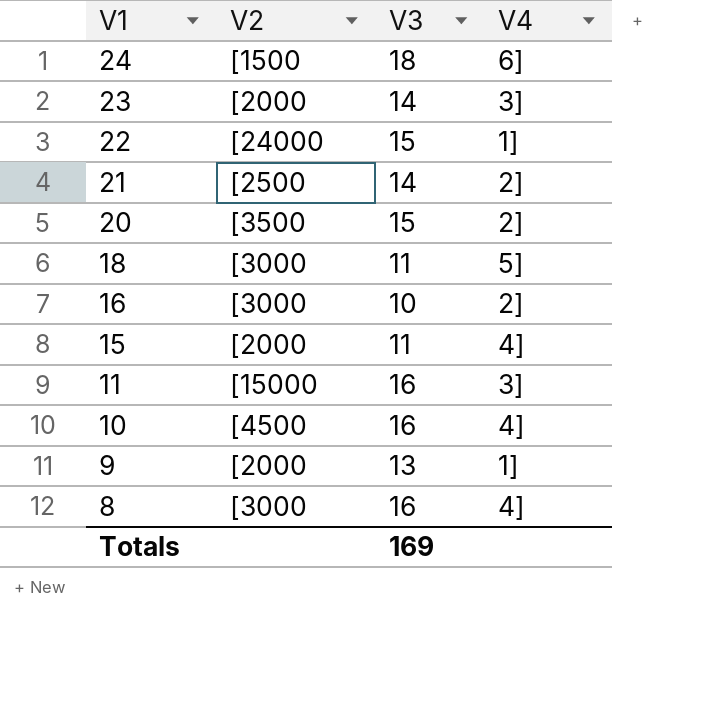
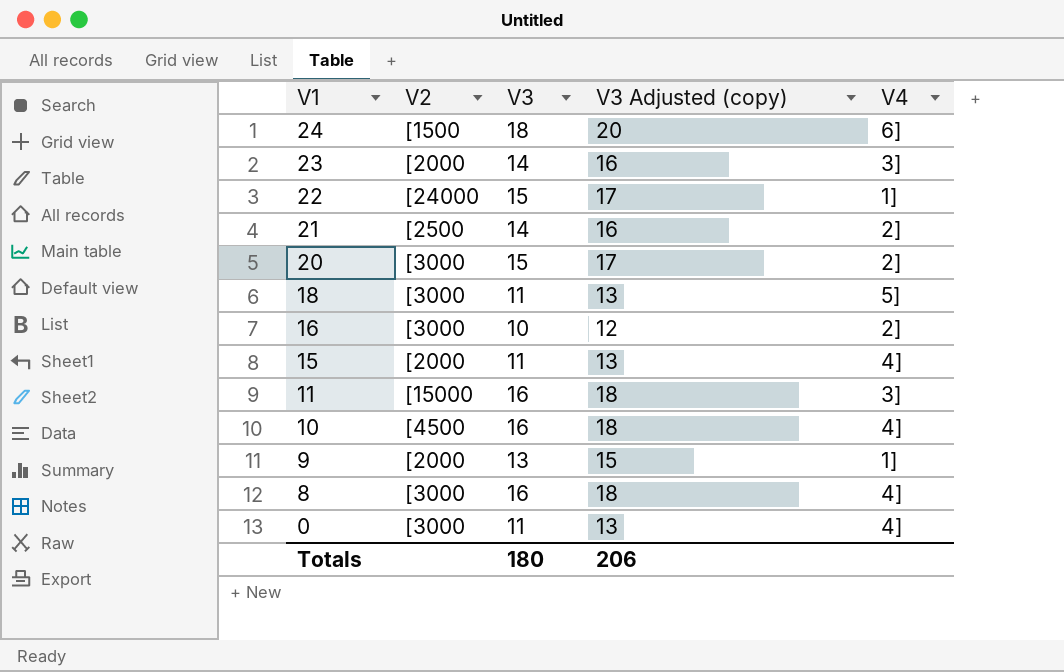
column V3 Adjusted (copy) | formula: none -> [V3] + 2
20 | V2: [3500 -> [3000
row 0: none -> [3000 | 11 | 13 | 4]
Totals | V3: 169 -> 180

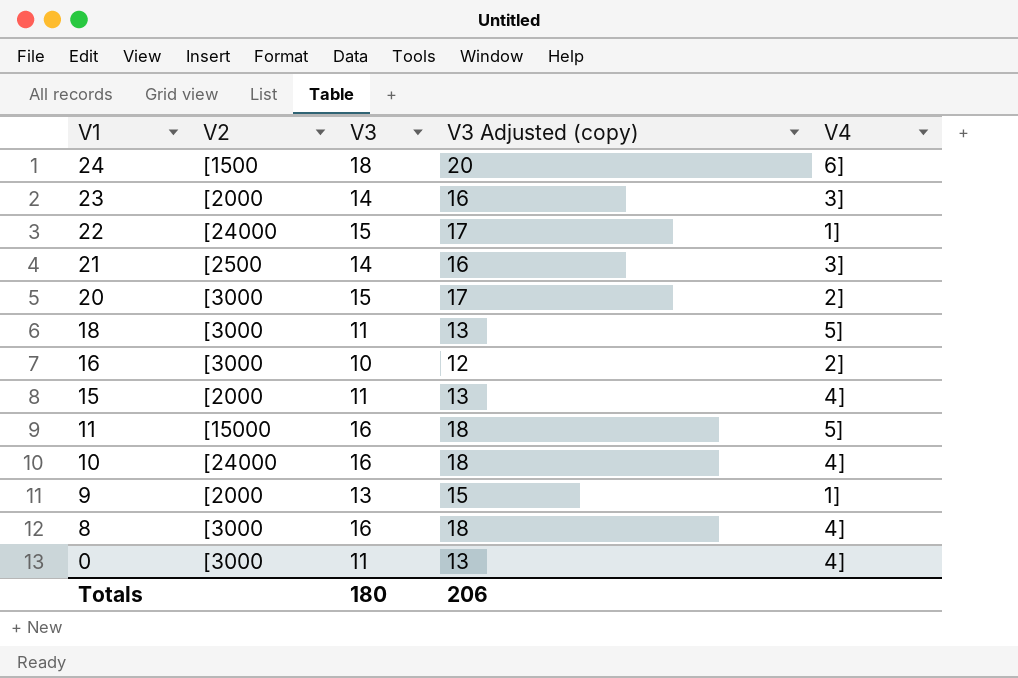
21 | V4: 2] -> 3]
11 | V4: 3] -> 5]
10 | V2: [4500 -> [24000

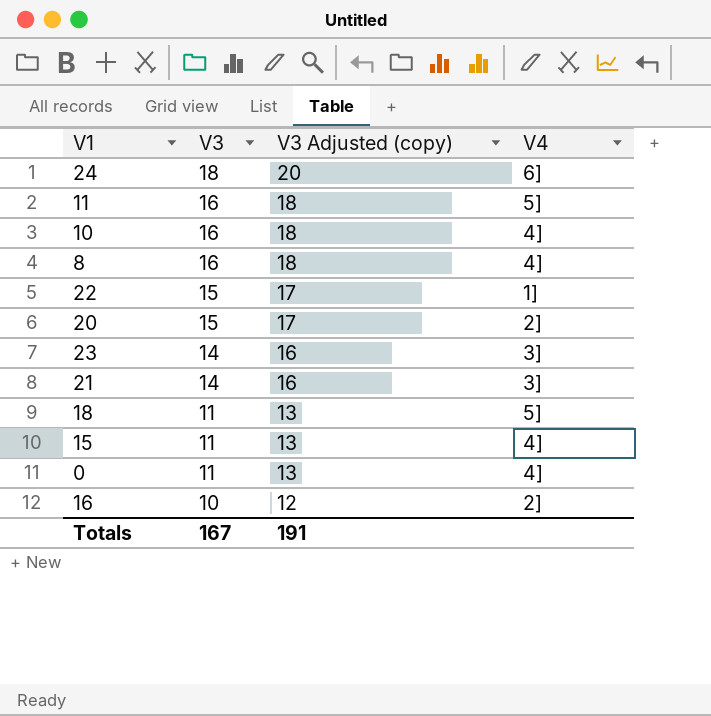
row order: V1 descending -> V3 descending
column V2 | position: 2 -> none
row 9: [2000 | 13 | 15 | 1] -> none
Totals | V3: 180 -> 167
Totals | V3 Adjusted (copy): 206 -> 191

